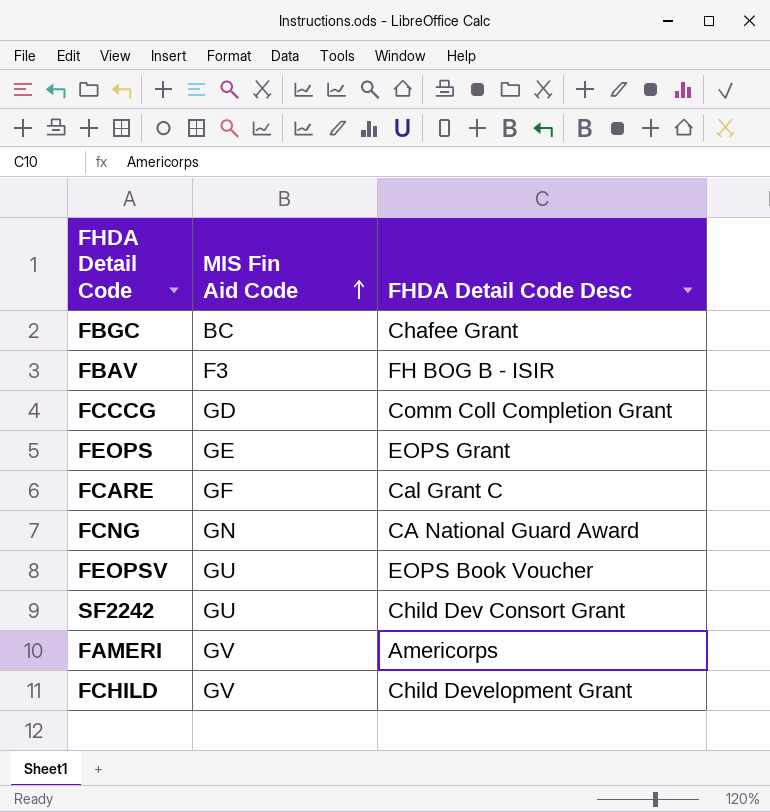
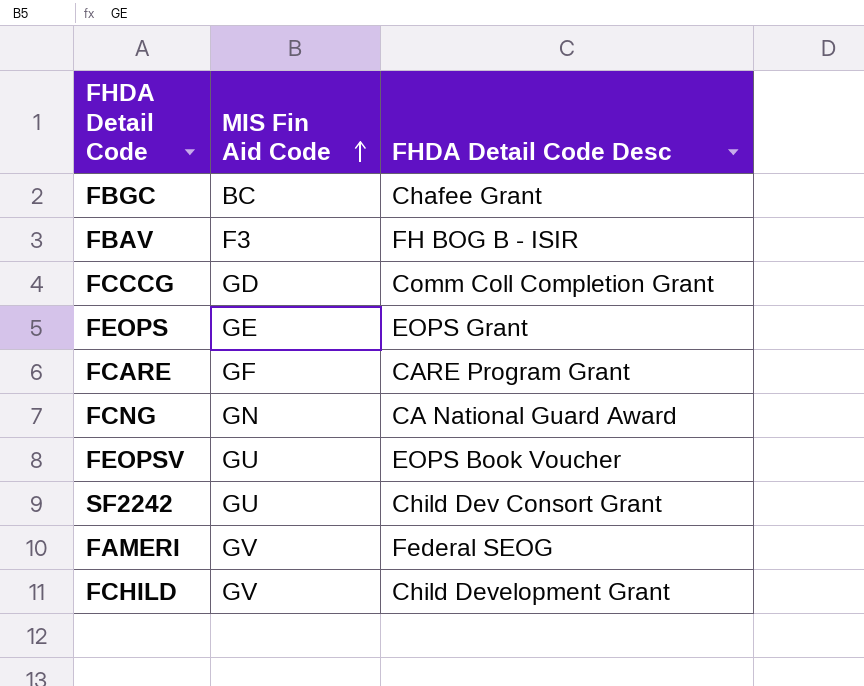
FCARE | FHDA Detail Code Desc: Cal Grant C -> CARE Program Grant
FAMERI | FHDA Detail Code Desc: Americorps -> Federal SEOG

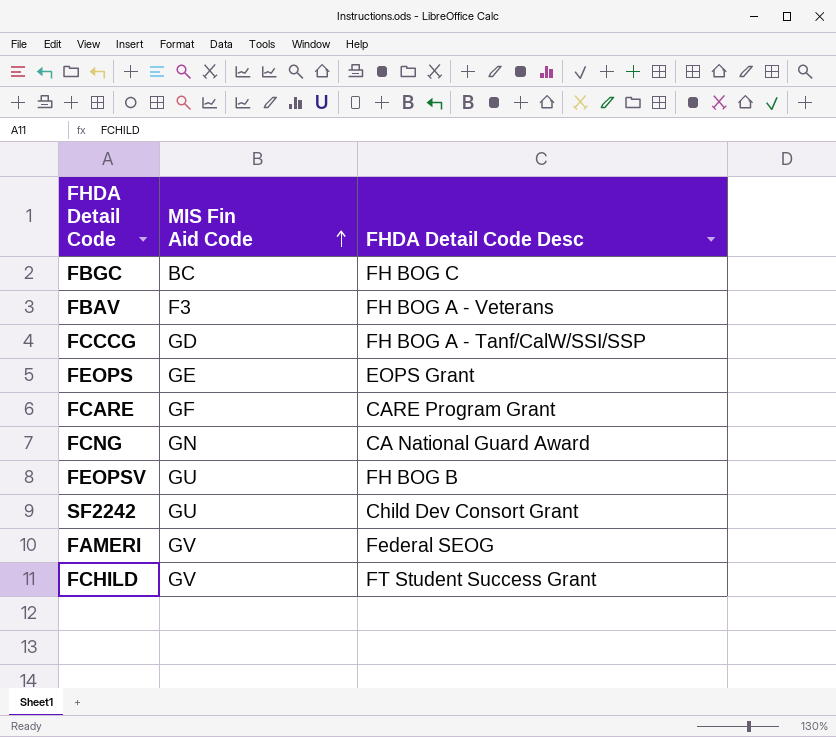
FBGC | FHDA Detail Code Desc: Chafee Grant -> FH BOG C
FBAV | FHDA Detail Code Desc: FH BOG B - ISIR -> FH BOG A - Veterans
FCCCG | FHDA Detail Code Desc: Comm Coll Completion Grant -> FH BOG A - Tanf/CalW/SSI/SSP
FEOPSV | FHDA Detail Code Desc: EOPS Book Voucher -> FH BOG B
FCHILD | FHDA Detail Code Desc: Child Development Grant -> FT Student Success Grant

